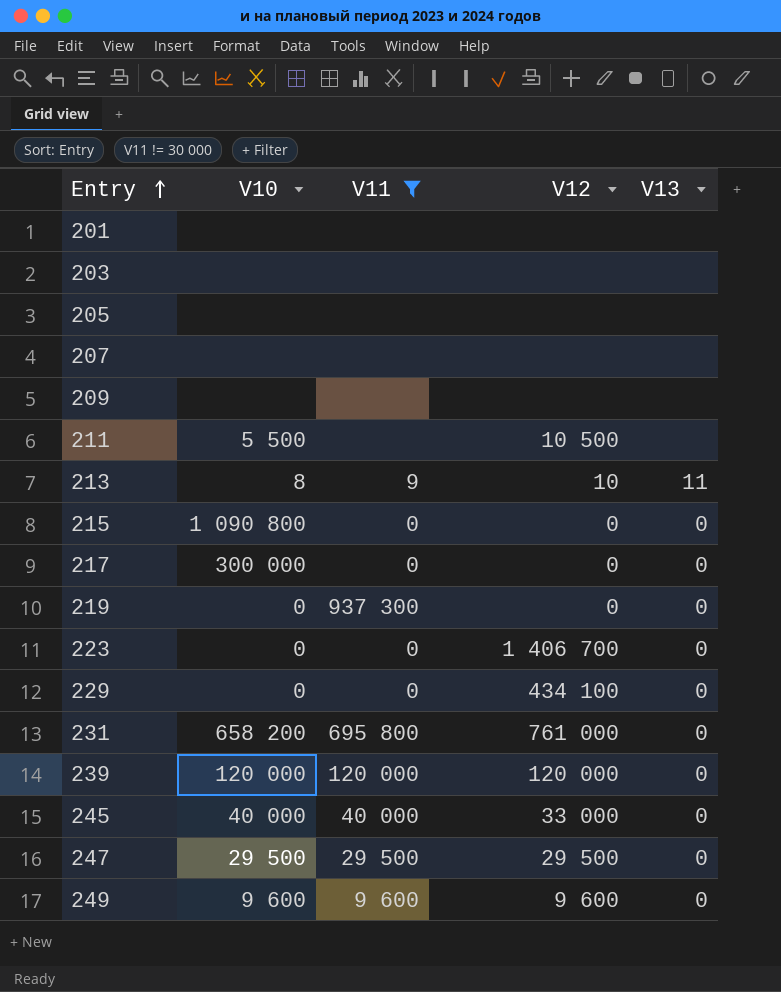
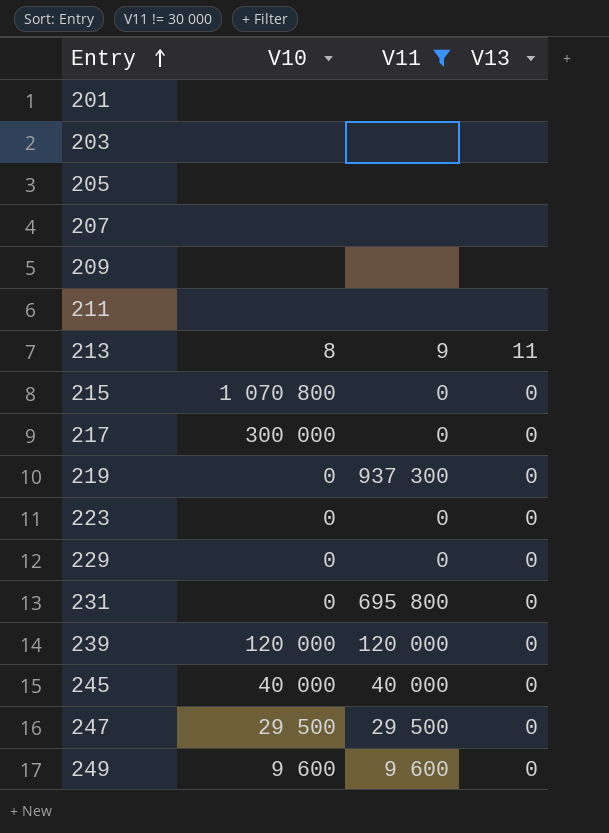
column V12 | position: 4 -> none
211 | V10: 5 500 -> none
215 | V10: 1 090 800 -> 1 070 800
231 | V10: 658 200 -> 0

